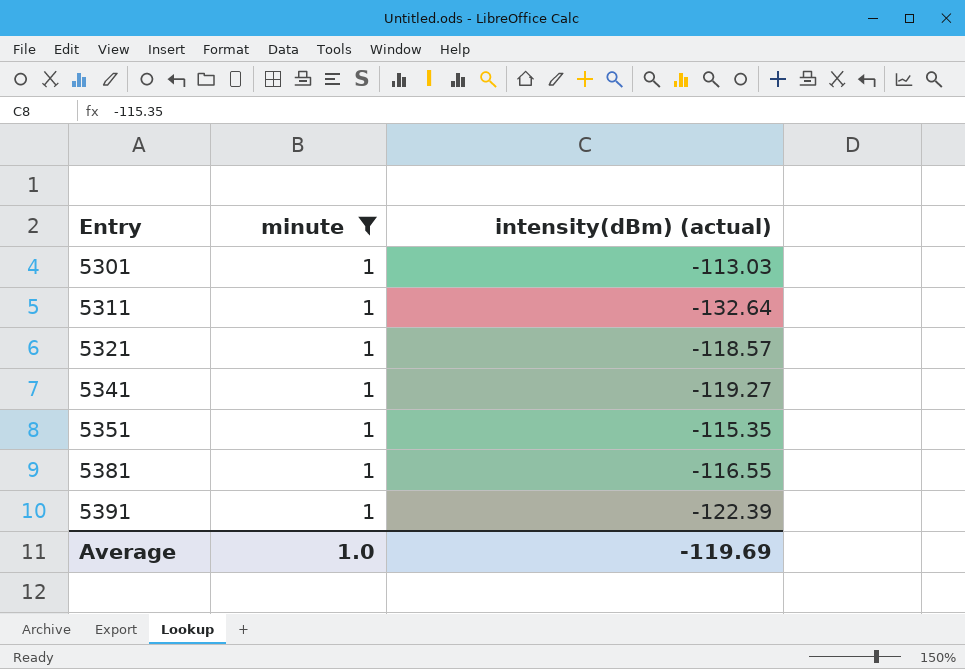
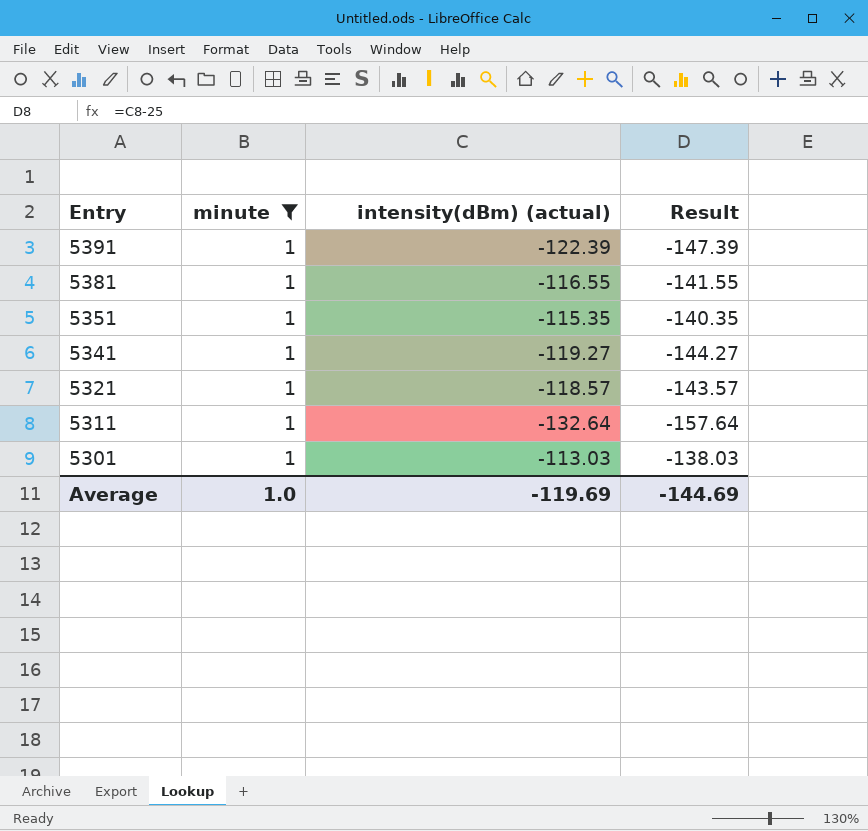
row order: Entry ascending -> Entry descending
column Result | formula: none -> [intensity(dBm) (actual)] - 25

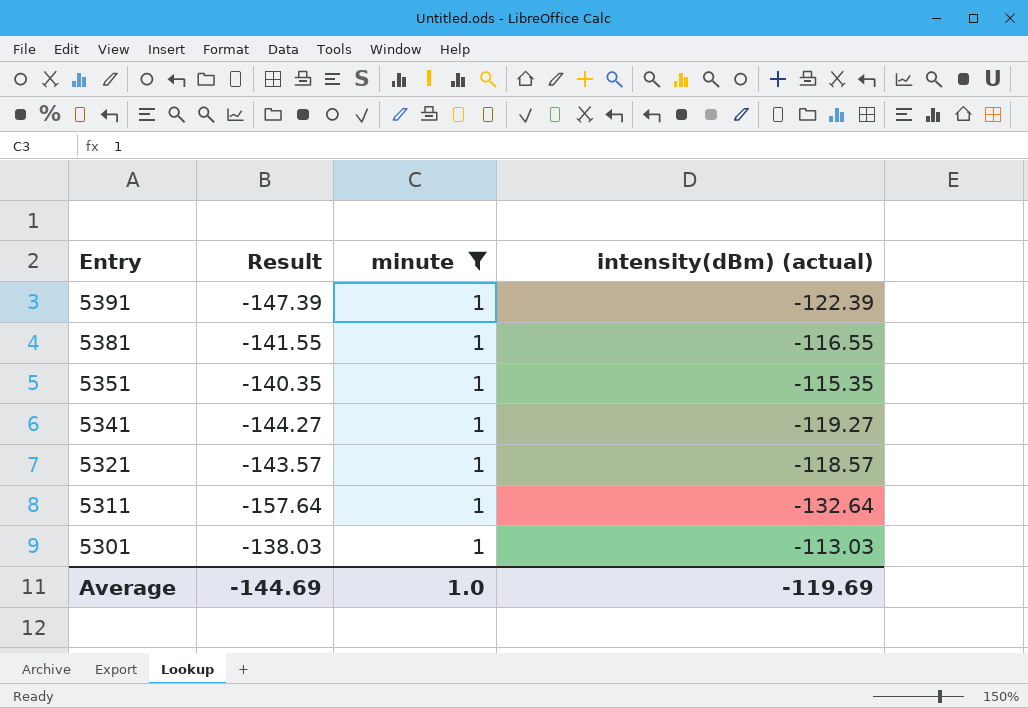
column Result | position: 4 -> 2

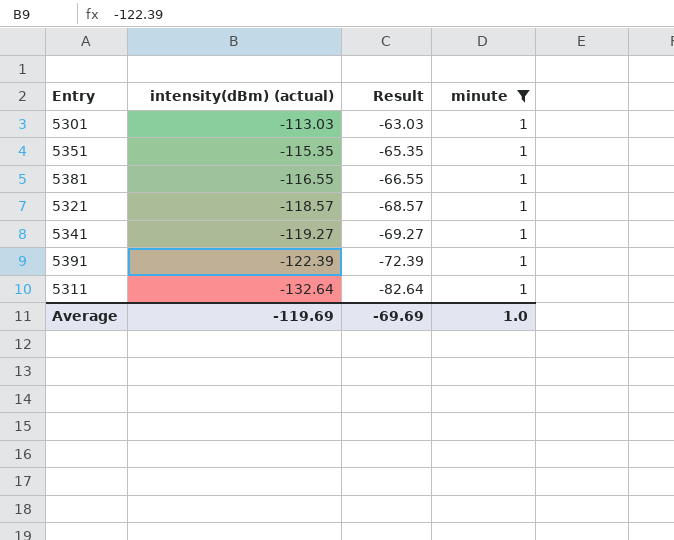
row order: Entry descending -> intensity(dBm) (actual) descending
column intensity(dBm) (actual) | position: 4 -> 2
column Result | formula: [intensity(dBm) (actual)] - 25 -> [intensity(dBm) (actual)] + 50
Average | Result: -144.69 -> -69.69

